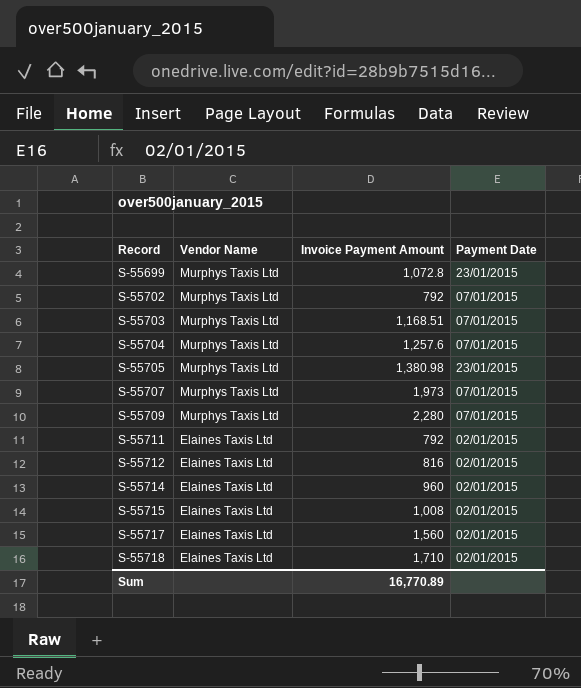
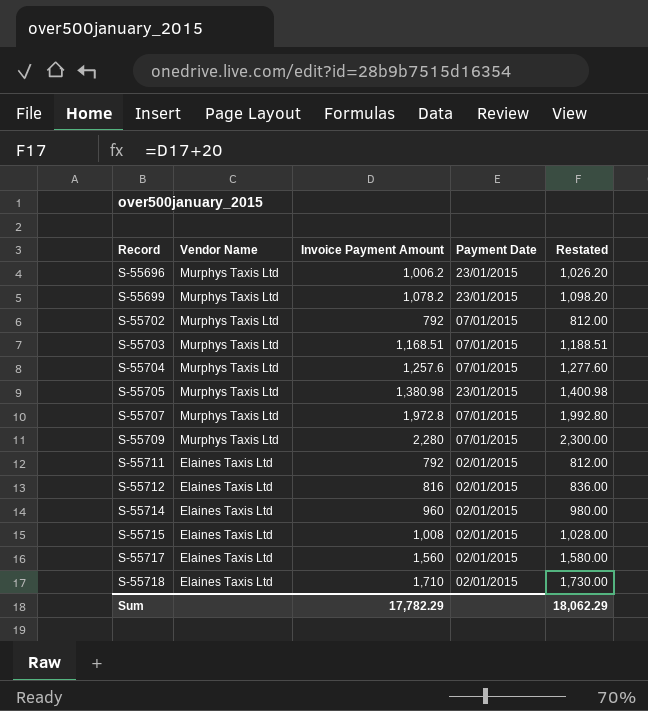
column Restated | formula: none -> [Invoice Payment Amount] + 20
row S-55696: none -> Murphys Taxis Ltd | 1,006.2 | 23/01/2015 | 1,026.20
S-55699 | Invoice Payment Amount: 1,072.8 -> 1,078.2
S-55707 | Invoice Payment Amount: 1,973 -> 1,972.8
Sum | Invoice Payment Amount: 16,770.89 -> 17,782.29

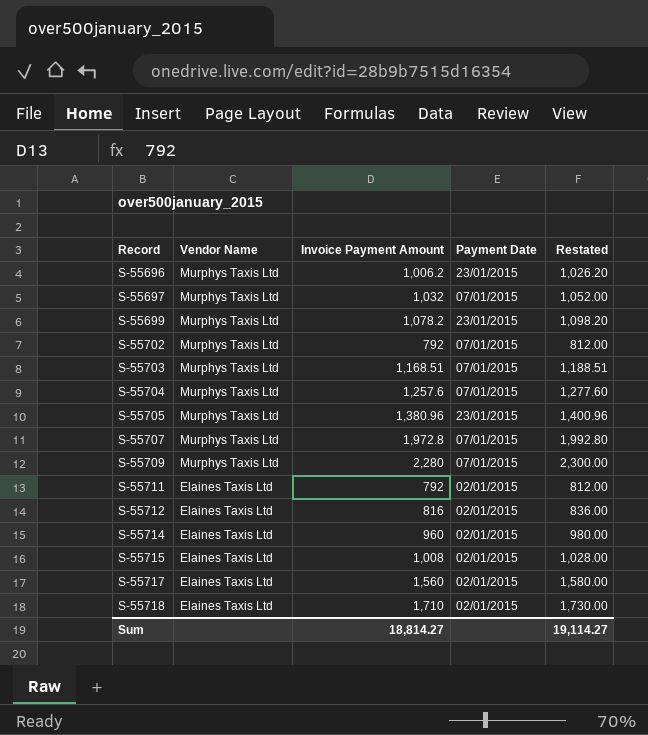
row S-55697: none -> Murphys Taxis Ltd | 1,032 | 07/01/2015 | 1,052.00
S-55705 | Invoice Payment Amount: 1,380.98 -> 1,380.96
S-55705 | Restated: 1,400.98 -> 1,400.96
Sum | Invoice Payment Amount: 17,782.29 -> 18,814.27
Sum | Restated: 18,062.29 -> 19,114.27

